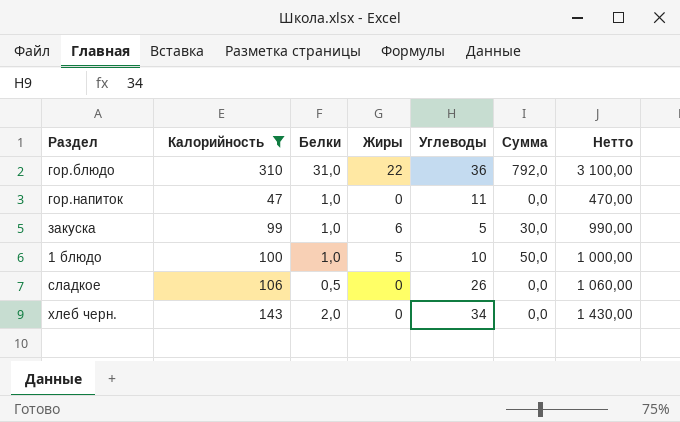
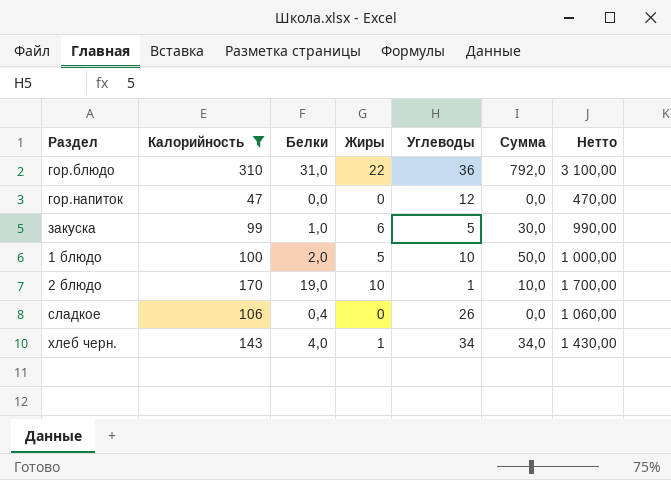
гор.напиток | Белки: 1,0 -> 0,0
гор.напиток | Углеводы: 11 -> 12
1 блюдо | Белки: 1,0 -> 2,0
row 2 блюдо: none -> 170 | 19,0 | 10 | 1 | 10,0 | 1 700,00
сладкое | Белки: 0,5 -> 0,4
хлеб черн. | Белки: 2,0 -> 4,0
хлеб черн. | Жиры: 0 -> 1
хлеб черн. | Сумма: 0,0 -> 34,0

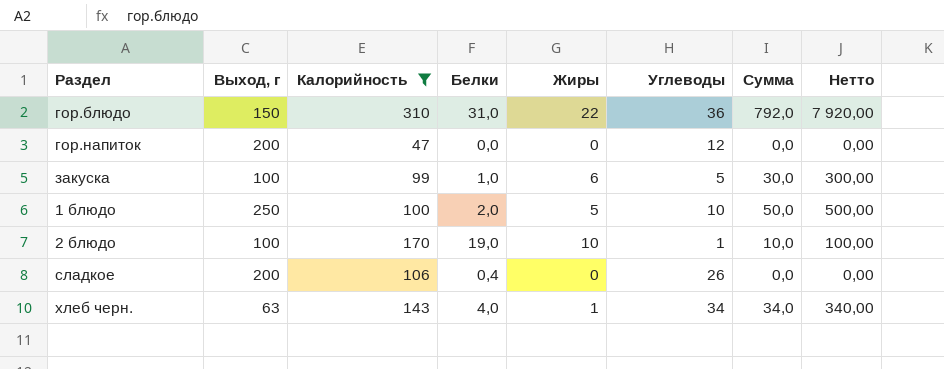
column Выход, г | position: none -> 2
column Нетто | formula: [Калорийность] * 10 -> [Сумма] * 10

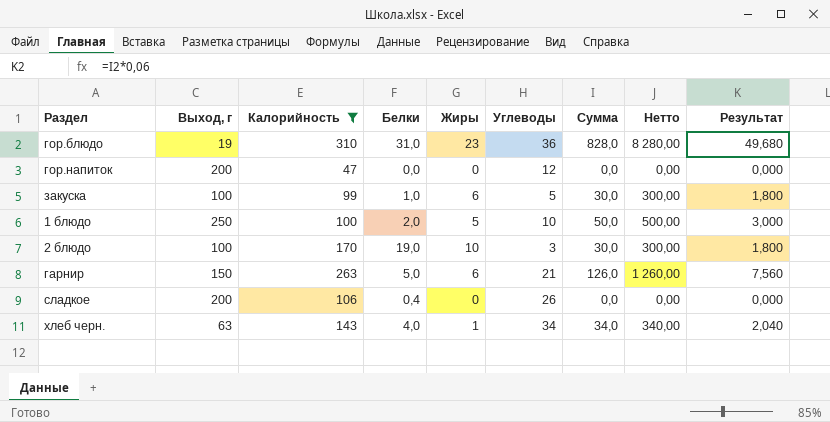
column Результат | formula: none -> [Сумма] * 0,06
гор.блюдо | Выход, г: 150 -> 19
гор.блюдо | Жиры: 22 -> 23
гор.блюдо | Сумма: 792,0 -> 828,0
гор.блюдо | Нетто: 7 920,00 -> 8 280,00
2 блюдо | Углеводы: 1 -> 3
2 блюдо | Сумма: 10,0 -> 30,0
2 блюдо | Нетто: 100,00 -> 300,00
row гарнир: none -> 150 | 263 | 5,0 | 6 | 21 | 126,0 | 1 260,00 | 7,560

